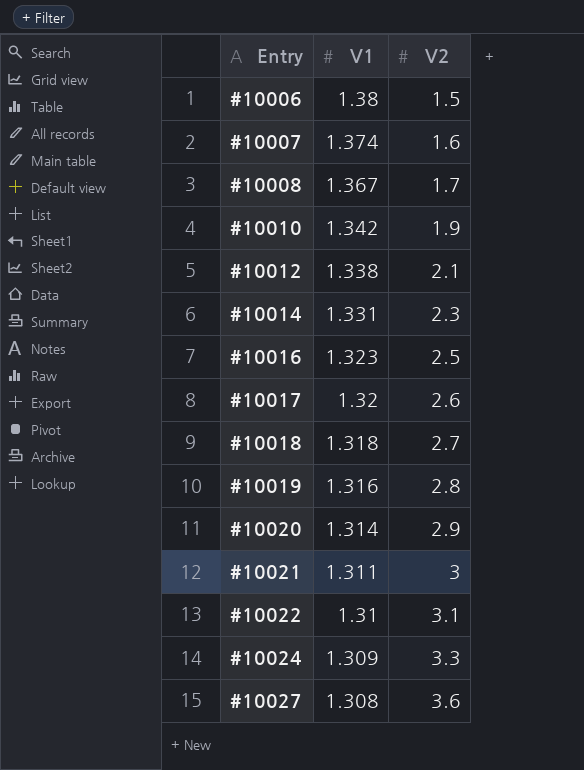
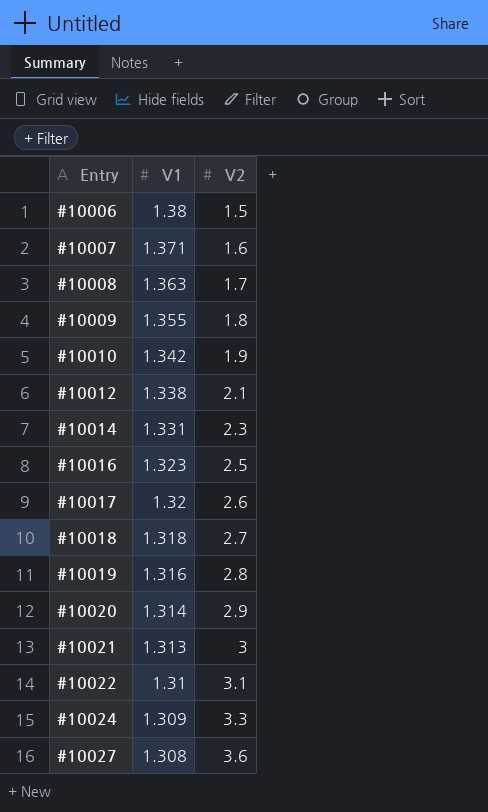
#10007 | V1: 1.374 -> 1.371
#10008 | V1: 1.367 -> 1.363
row #10009: none -> 1.355 | 1.8
#10021 | V1: 1.311 -> 1.313

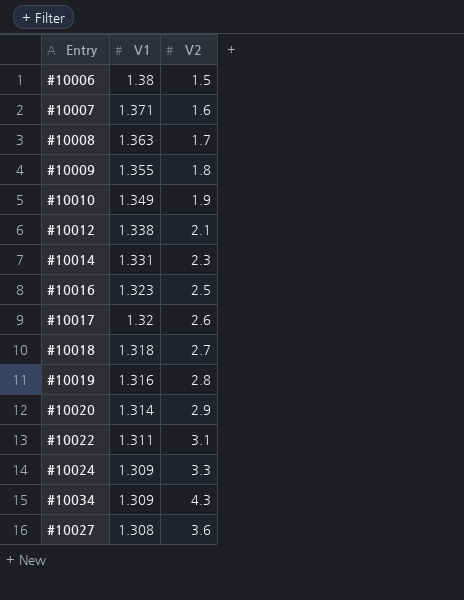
row #10021: 1.313 | 3 -> none
#10010 | V1: 1.342 -> 1.349
#10022 | V1: 1.31 -> 1.311
row #10034: none -> 1.309 | 4.3

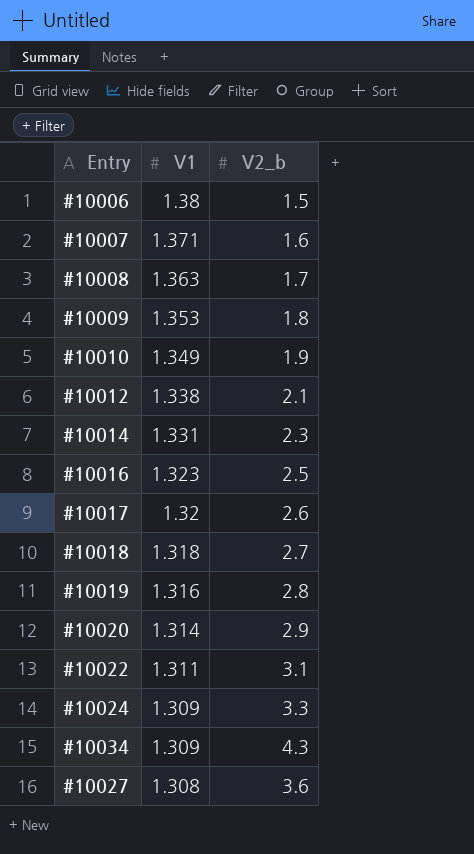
column name: V2 -> V2_b
#10009 | V1: 1.355 -> 1.353

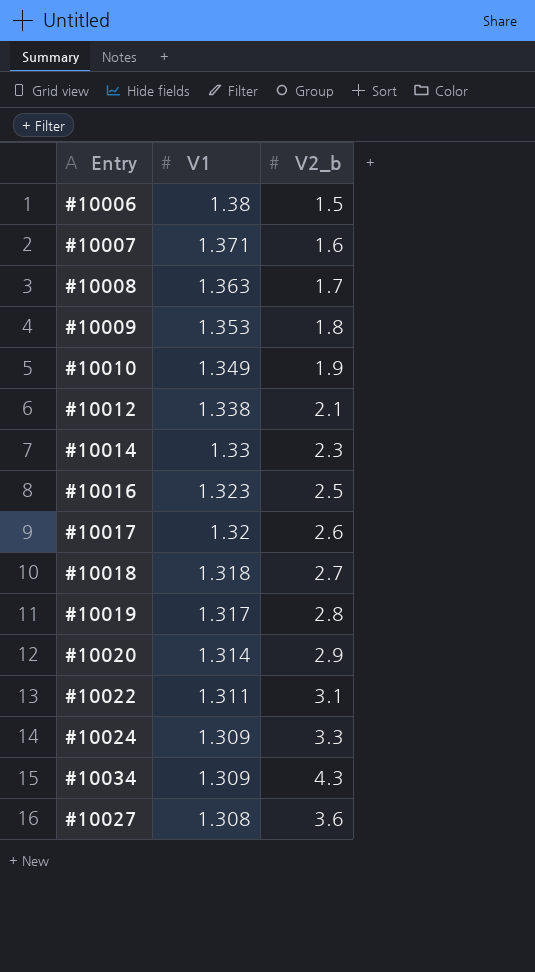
#10014 | V1: 1.331 -> 1.33
#10019 | V1: 1.316 -> 1.317

